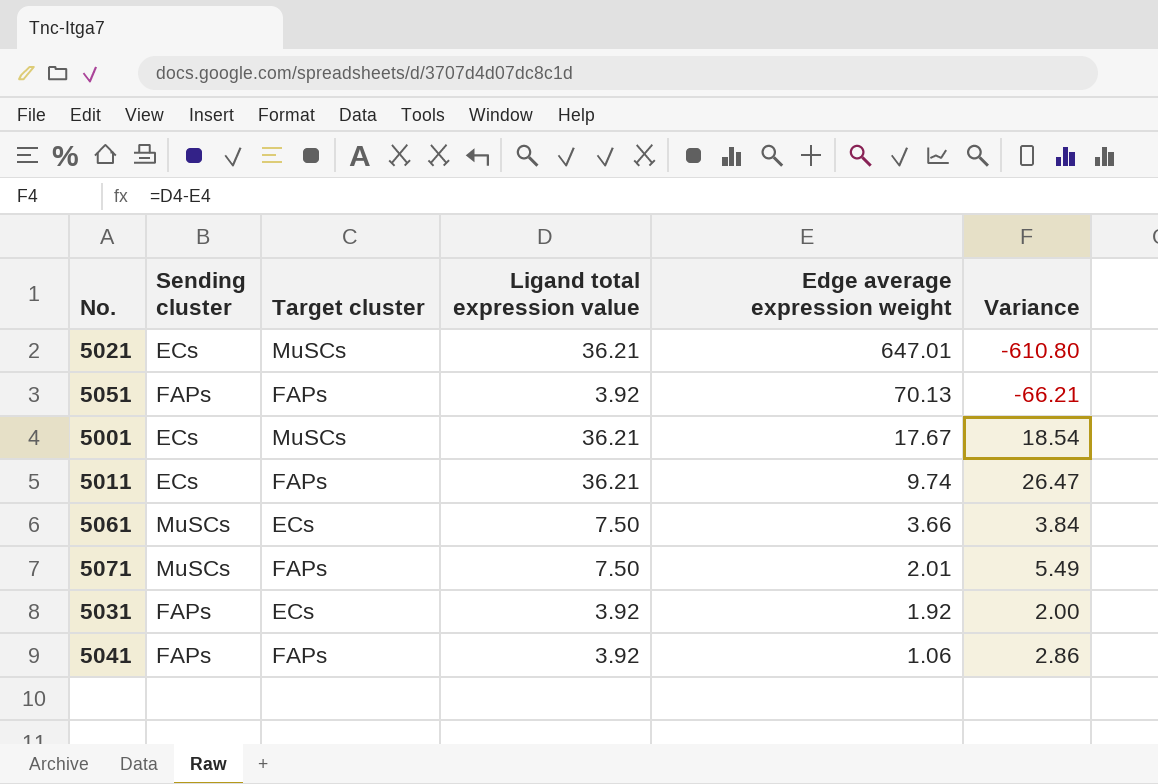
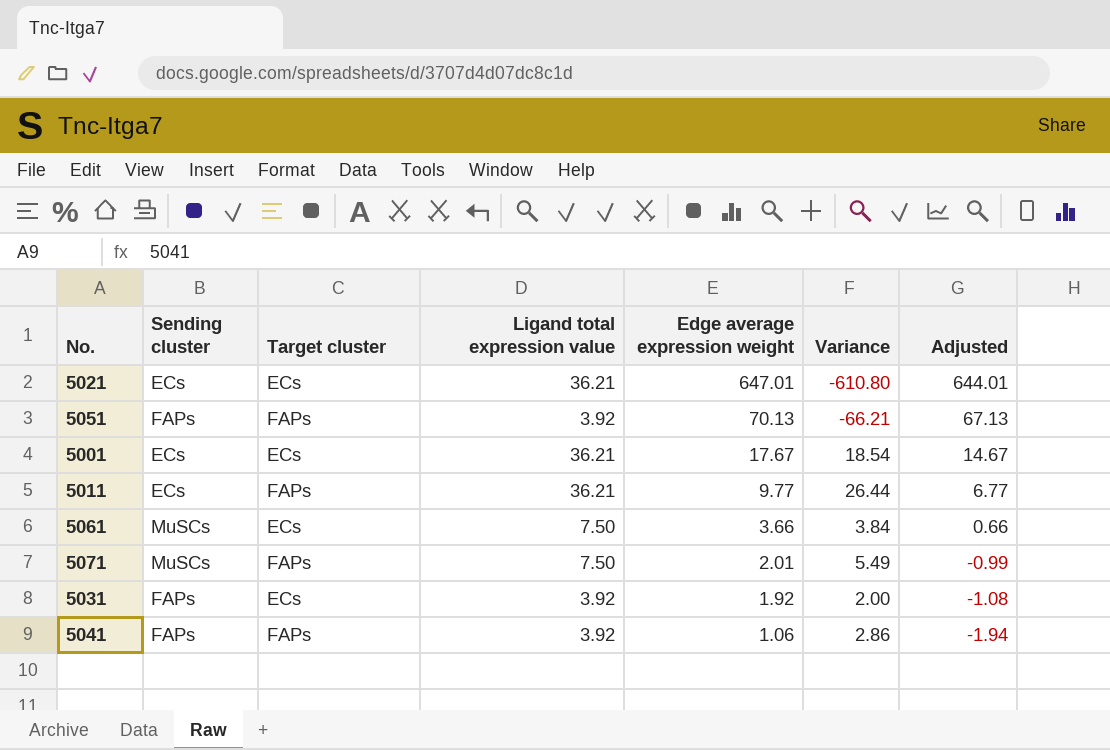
column Adjusted | formula: none -> [Edge average expression weight] - 3
5021 | Target cluster: MuSCs -> ECs
5001 | Target cluster: MuSCs -> ECs
5011 | Edge average expression weight: 9.74 -> 9.77
5011 | Variance: 26.47 -> 26.44

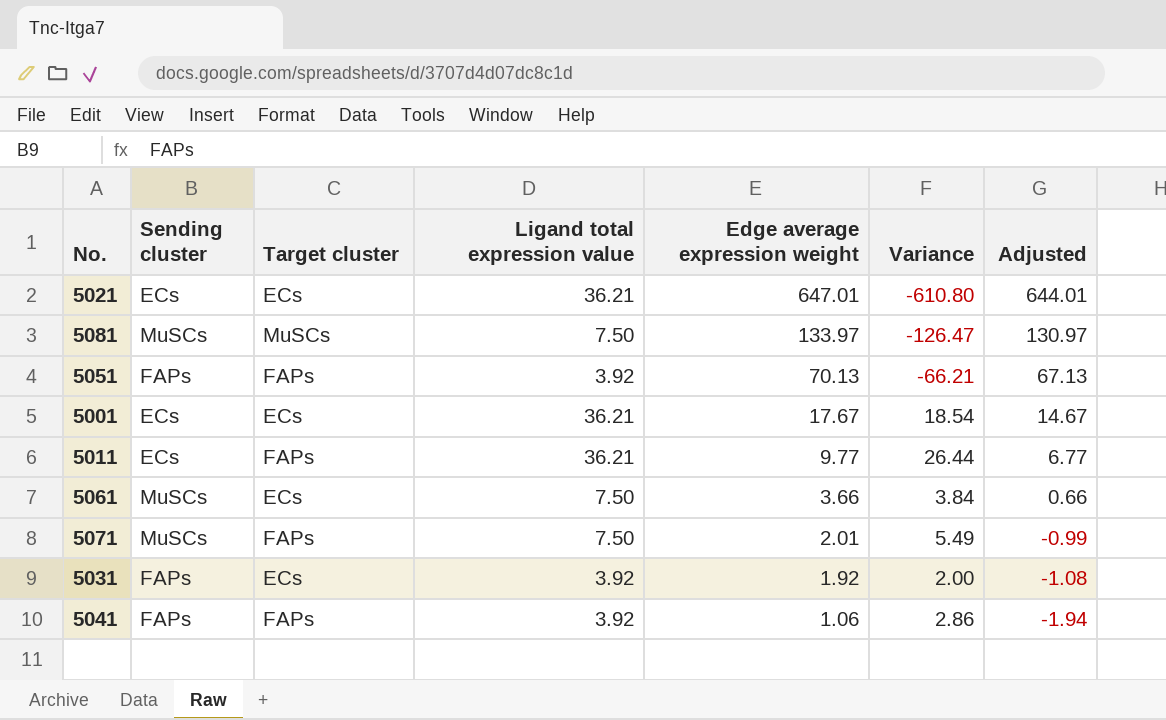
row 5081: none -> MuSCs | MuSCs | 7.50 | 133.97 | -126.47 | 130.97

